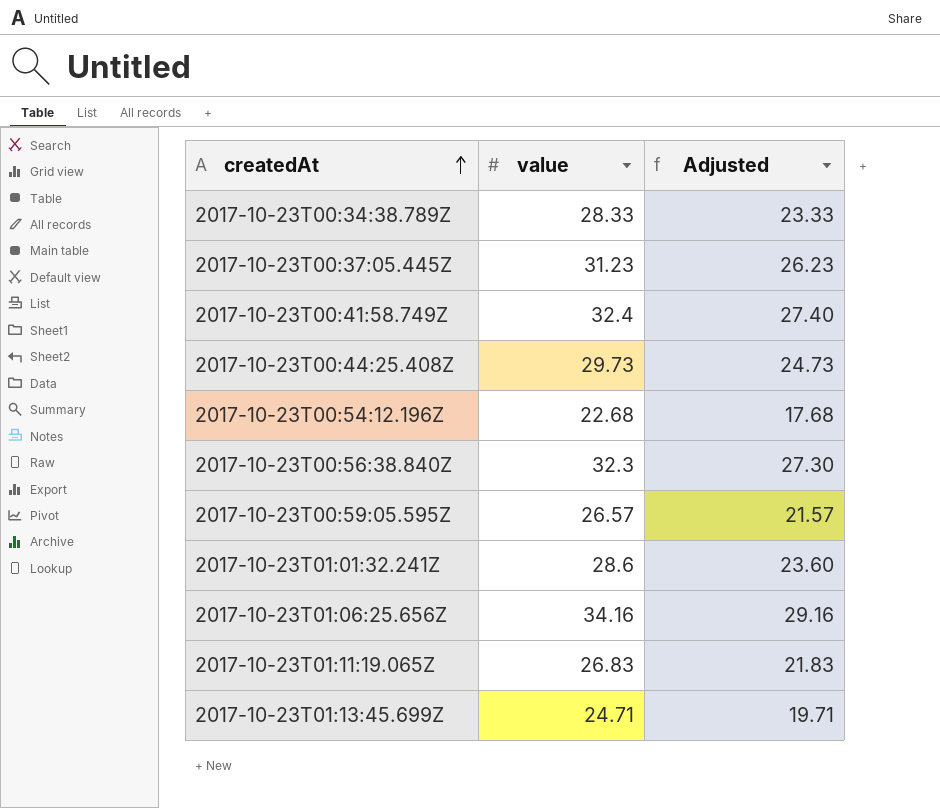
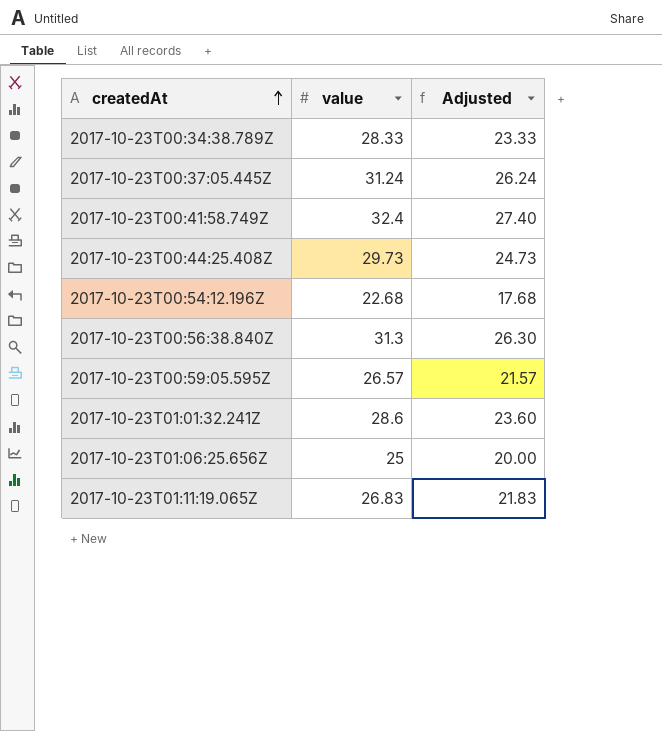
row 2017-10-23T01:13:45.699Z: 24.71 | 19.71 -> none
2017-10-23T00:37:05.445Z | value: 31.23 -> 31.24
2017-10-23T00:37:05.445Z | Adjusted: 26.23 -> 26.24
2017-10-23T00:56:38.840Z | value: 32.3 -> 31.3
2017-10-23T00:56:38.840Z | Adjusted: 27.30 -> 26.30
2017-10-23T01:06:25.656Z | value: 34.16 -> 25
2017-10-23T01:06:25.656Z | Adjusted: 29.16 -> 20.00

